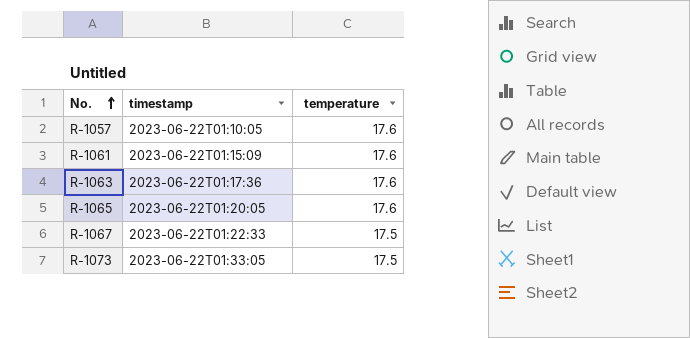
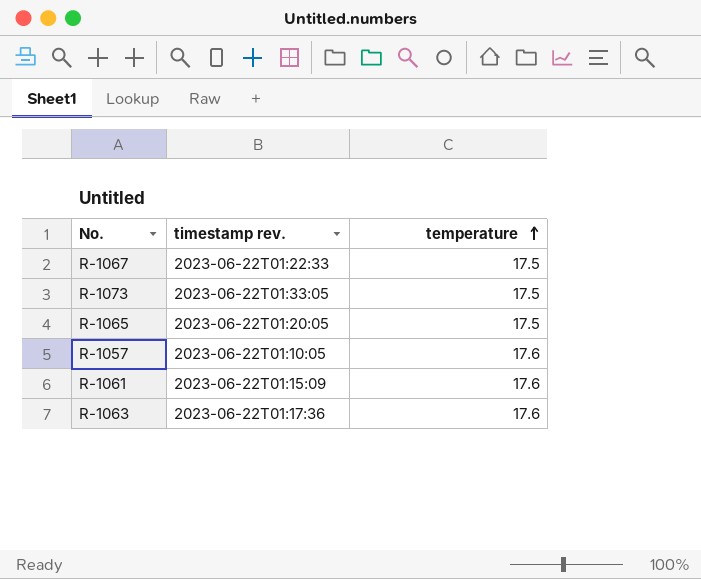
row order: No. ascending -> temperature ascending
column name: timestamp -> timestamp rev.
R-1065 | temperature: 17.6 -> 17.5

